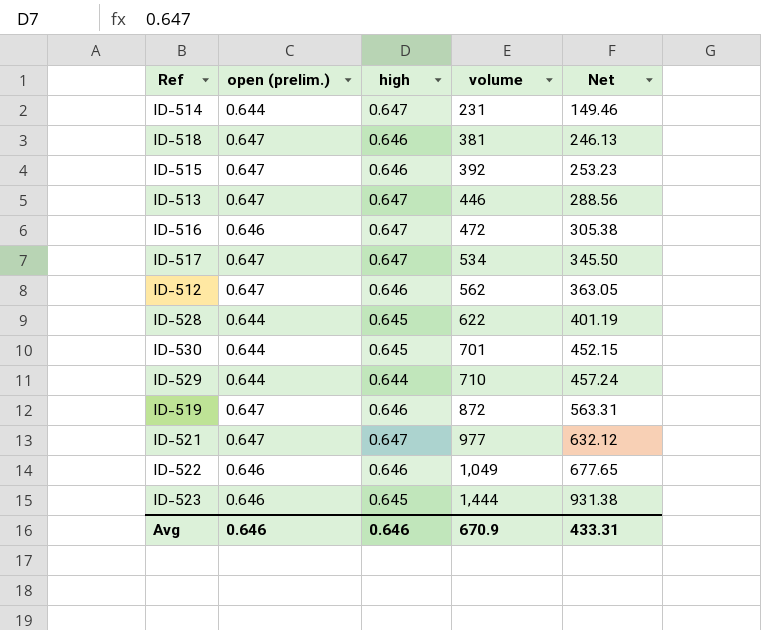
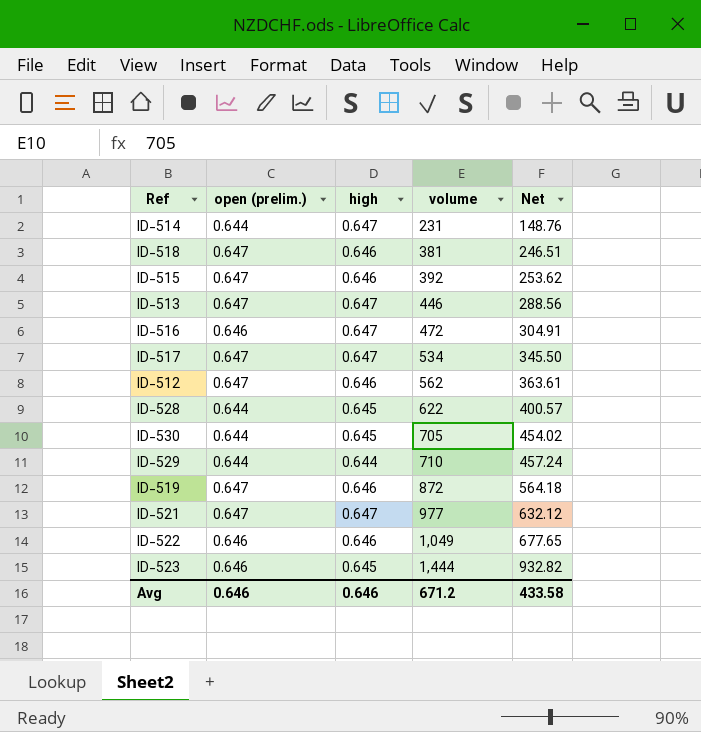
column Net | formula: [high] * [volume] -> [open (prelim.)] * [volume]
ID-530 | volume: 701 -> 705
Avg | volume: 670.9 -> 671.2
Avg | Net: 433.31 -> 433.58

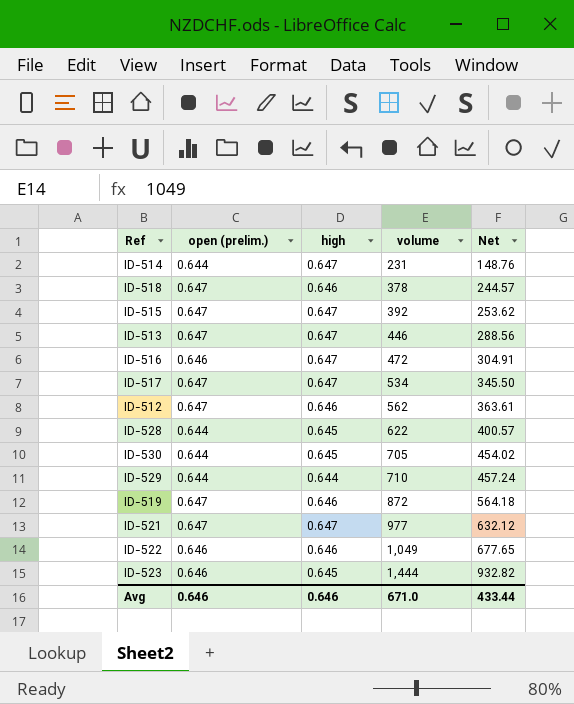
ID-518 | volume: 381 -> 378
ID-518 | Net: 246.51 -> 244.57
ID-515 | high: 0.646 -> 0.647
Avg | volume: 671.2 -> 671.0
Avg | Net: 433.58 -> 433.44

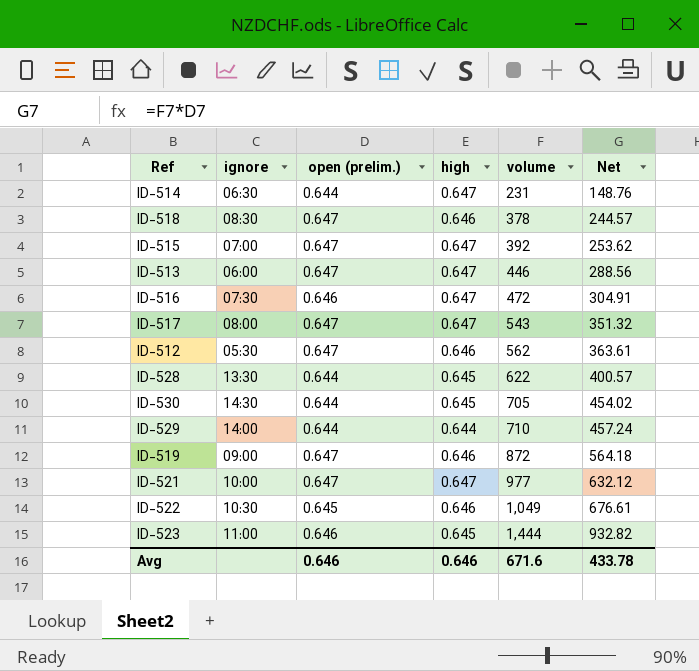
column ignore | position: none -> 2
ID-517 | volume: 534 -> 543
ID-517 | Net: 345.50 -> 351.32
ID-522 | open (prelim.): 0.646 -> 0.645
ID-522 | Net: 677.65 -> 676.61
Avg | volume: 671.0 -> 671.6
Avg | Net: 433.44 -> 433.78

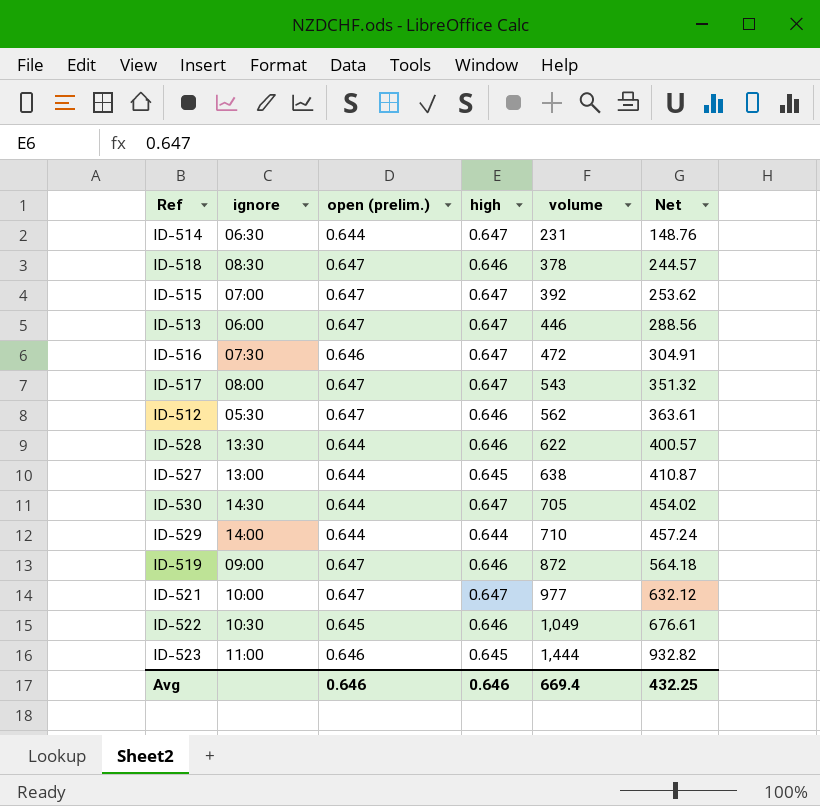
ID-528 | high: 0.645 -> 0.646
row ID-527: none -> 13:00 | 0.644 | 0.645 | 638 | 410.87
ID-530 | high: 0.645 -> 0.647
Avg | volume: 671.6 -> 669.4
Avg | Net: 433.78 -> 432.25

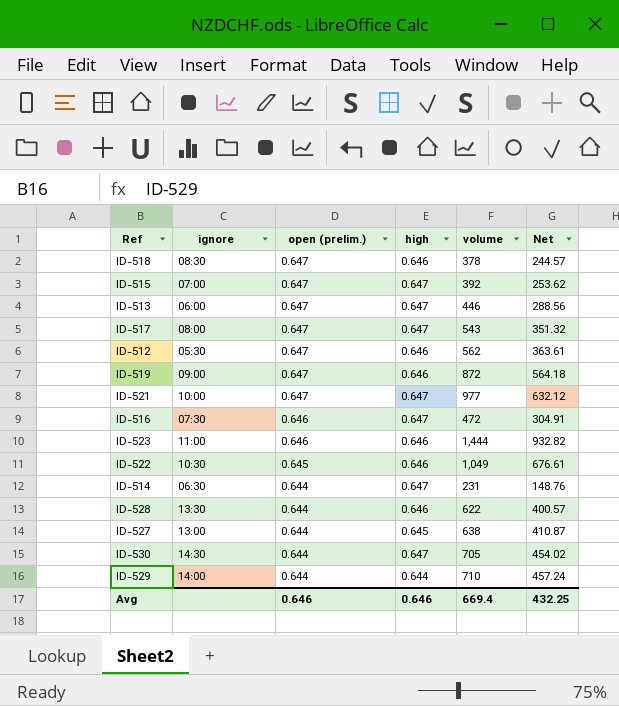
row order: volume ascending -> open (prelim.) descending
ID-523 | high: 0.645 -> 0.646

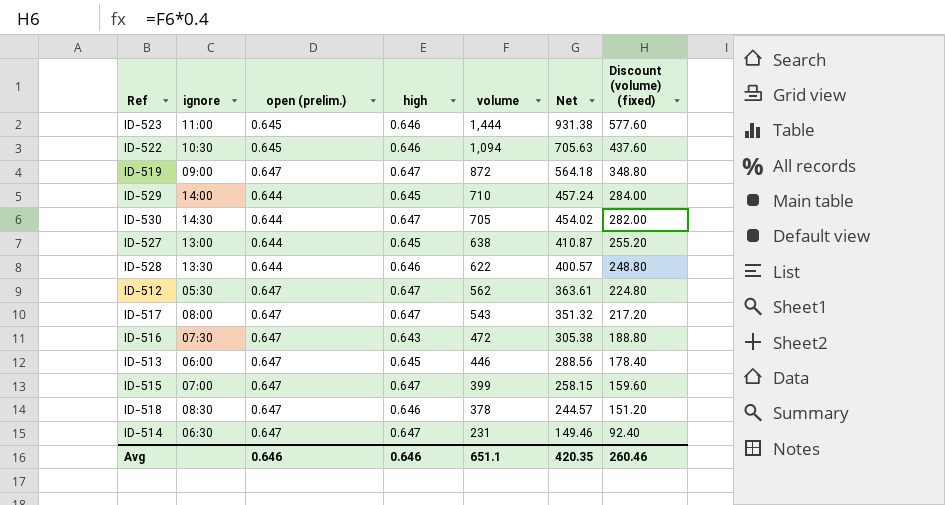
row order: open (prelim.) descending -> volume descending
column Discount (volume) (fixed) | formula: none -> [volume] * 0.4
row ID-521: 10:00 | 0.647 | 0.647 | 977 | 632.12 -> none
ID-523 | open (prelim.): 0.646 -> 0.645
ID-523 | Net: 932.82 -> 931.38
ID-522 | volume: 1,049 -> 1,094
ID-522 | Net: 676.61 -> 705.63
ID-519 | high: 0.646 -> 0.647
ID-529 | high: 0.644 -> 0.645
ID-512 | high: 0.646 -> 0.647
ID-516 | open (prelim.): 0.646 -> 0.647
ID-516 | high: 0.647 -> 0.643
ID-516 | Net: 304.91 -> 305.38
ID-513 | high: 0.647 -> 0.645
ID-515 | volume: 392 -> 399
ID-515 | Net: 253.62 -> 258.15
ID-514 | open (prelim.): 0.644 -> 0.647
ID-514 | Net: 148.76 -> 149.46
Avg | volume: 669.4 -> 651.1
Avg | Net: 432.25 -> 420.35

